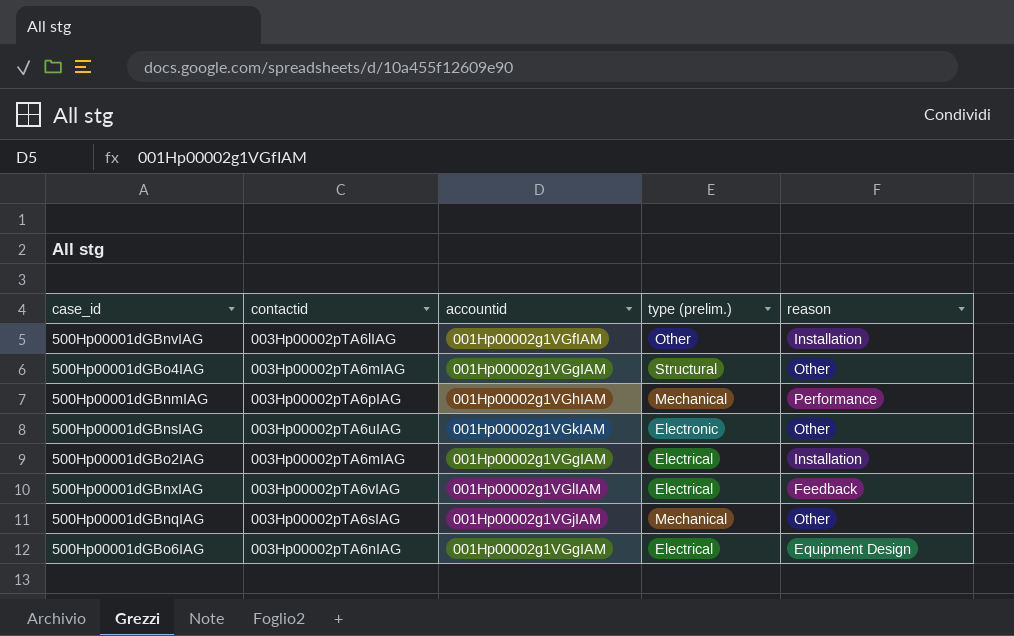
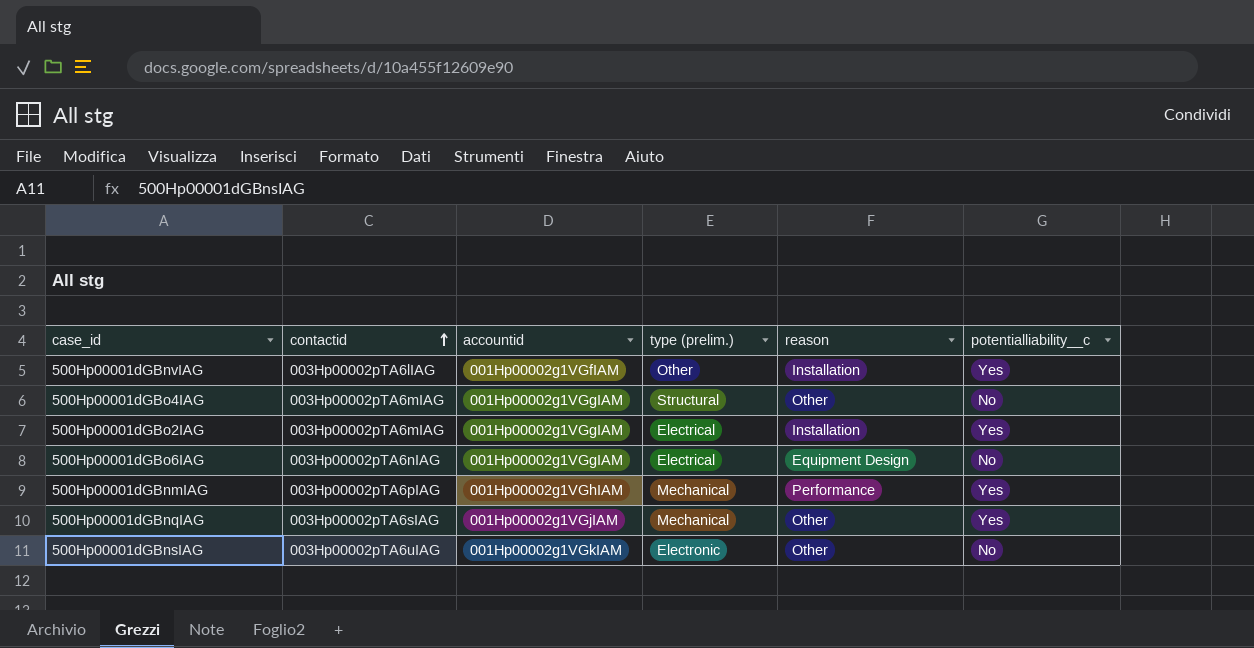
row order: none -> contactid ascending
column potentialliability__c | position: none -> 6
row 500Hp00001dGBnxIAG: 003Hp00002pTA6vIAG | 001Hp00002g1VGlIAM | Electrical | Feedback -> none

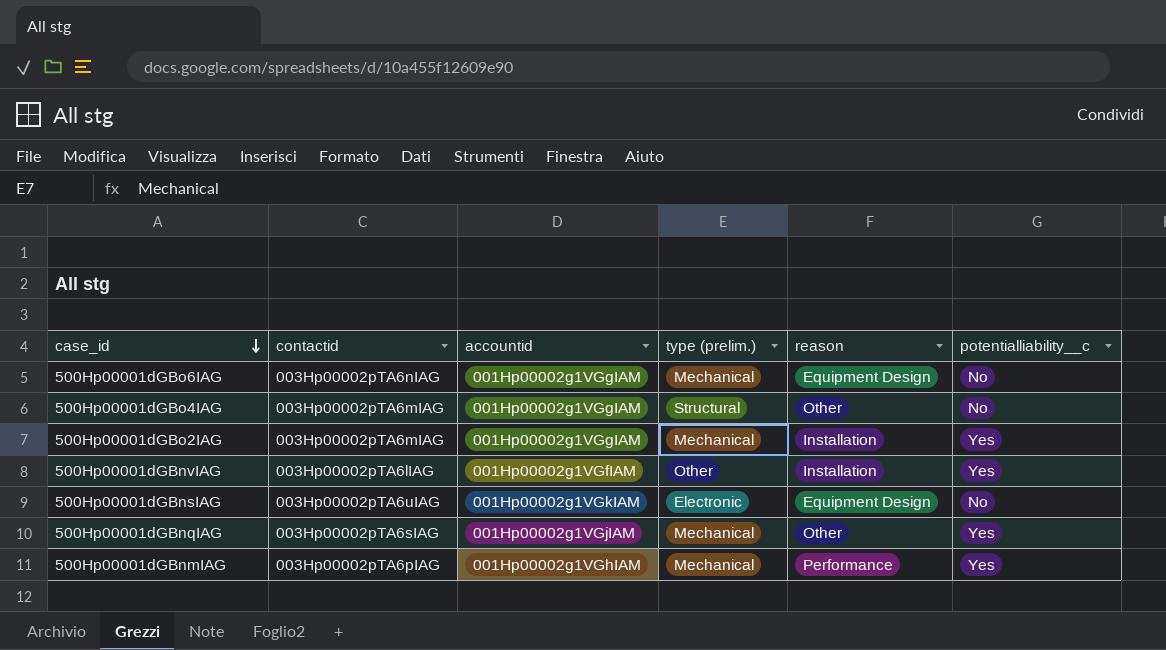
row order: contactid ascending -> case_id descending
500Hp00001dGBo6IAG | type (prelim.): Electrical -> Mechanical
500Hp00001dGBo2IAG | type (prelim.): Electrical -> Mechanical
500Hp00001dGBnsIAG | reason: Other -> Equipment Design

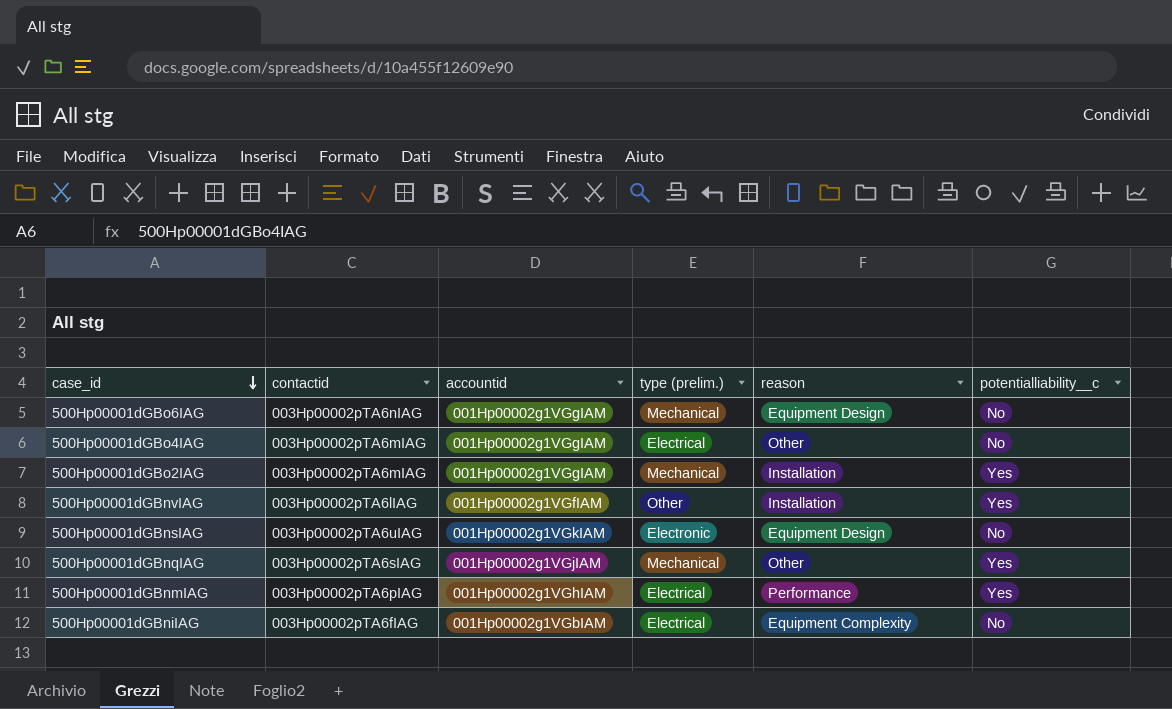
500Hp00001dGBo4IAG | type (prelim.): Structural -> Electrical
500Hp00001dGBnmIAG | type (prelim.): Mechanical -> Electrical
row 500Hp00001dGBniIAG: none -> 003Hp00002pTA6fIAG | 001Hp00002g1VGbIAM | Electrical | Equipment Complexity | No

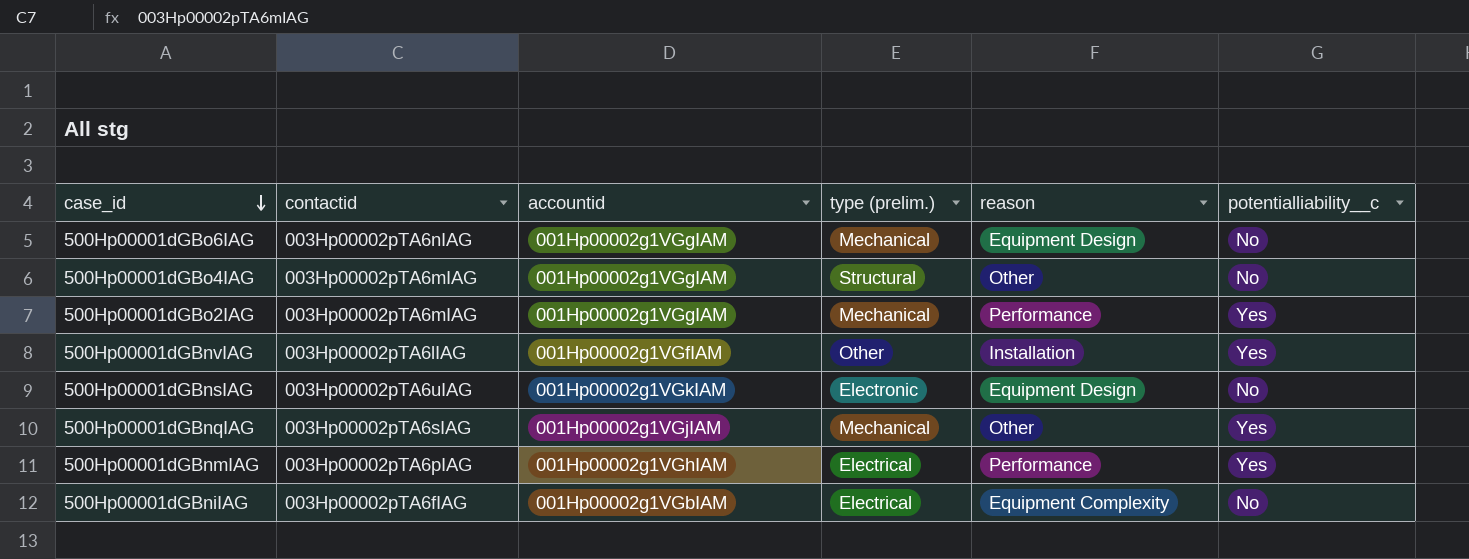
500Hp00001dGBo4IAG | type (prelim.): Electrical -> Structural
500Hp00001dGBo2IAG | reason: Installation -> Performance

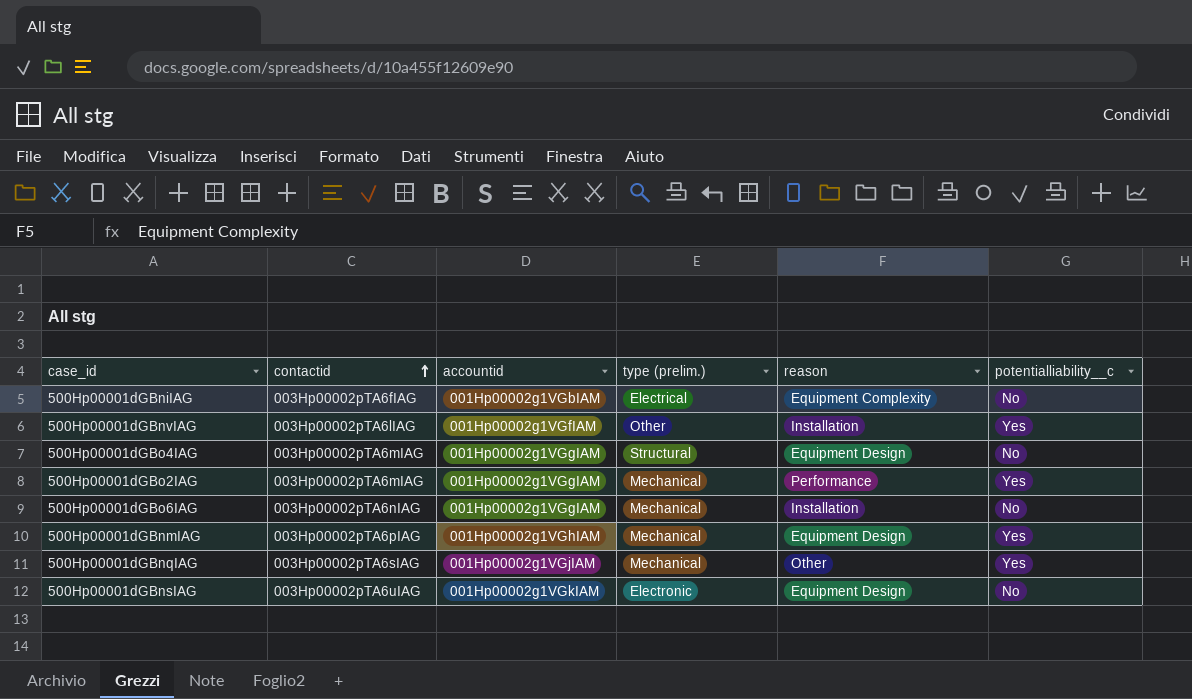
row order: case_id descending -> contactid ascending
500Hp00001dGBo4IAG | reason: Other -> Equipment Design
500Hp00001dGBo6IAG | reason: Equipment Design -> Installation
500Hp00001dGBnmIAG | type (prelim.): Electrical -> Mechanical
500Hp00001dGBnmIAG | reason: Performance -> Equipment Design

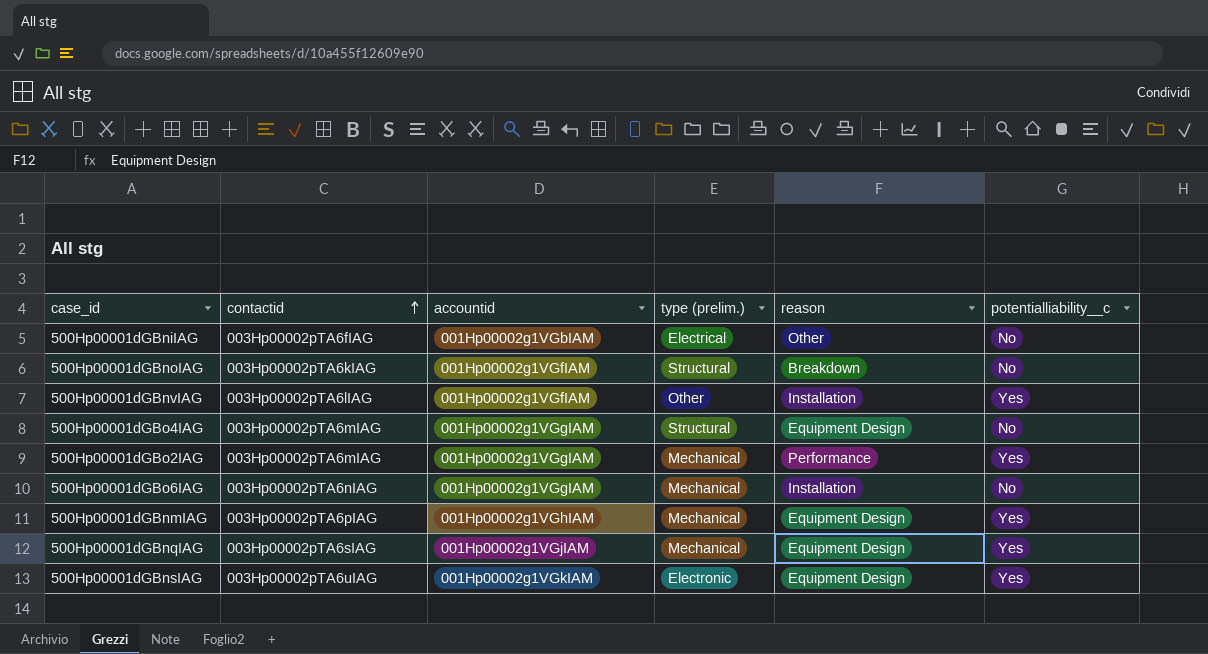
500Hp00001dGBniIAG | reason: Equipment Complexity -> Other
row 500Hp00001dGBnoIAG: none -> 003Hp00002pTA6kIAG | 001Hp00002g1VGfIAM | Structural | Breakdown | No
500Hp00001dGBnqIAG | reason: Other -> Equipment Design
500Hp00001dGBnsIAG | potentialliability__c: No -> Yes

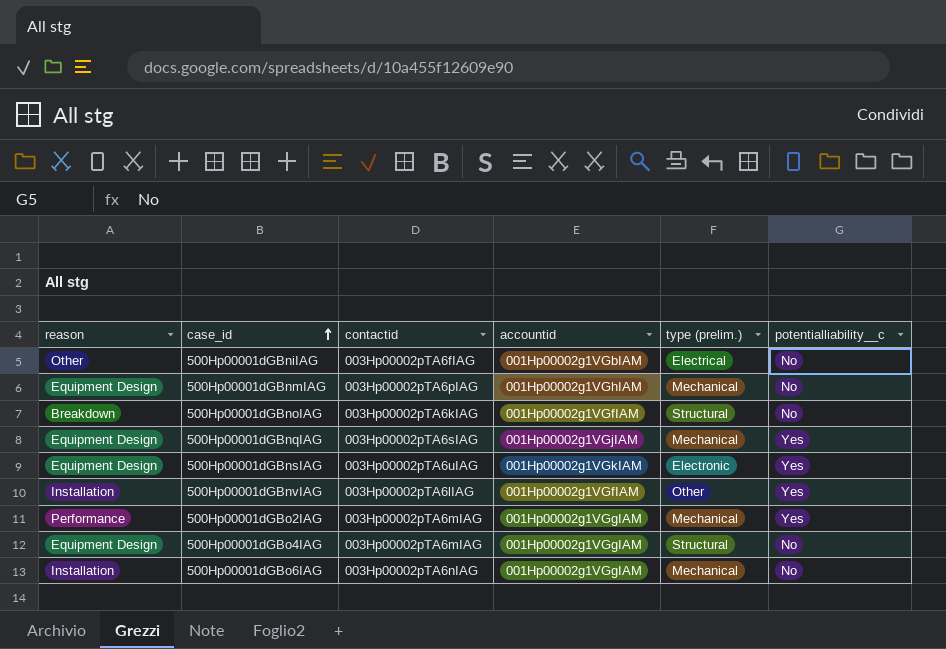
row order: contactid ascending -> case_id ascending
column reason | position: 5 -> 1
500Hp00001dGBnmIAG | potentialliability__c: Yes -> No

